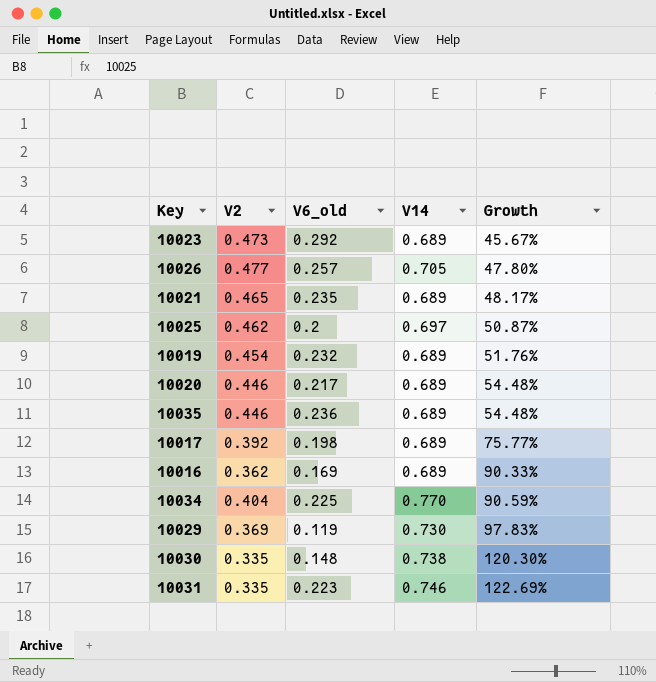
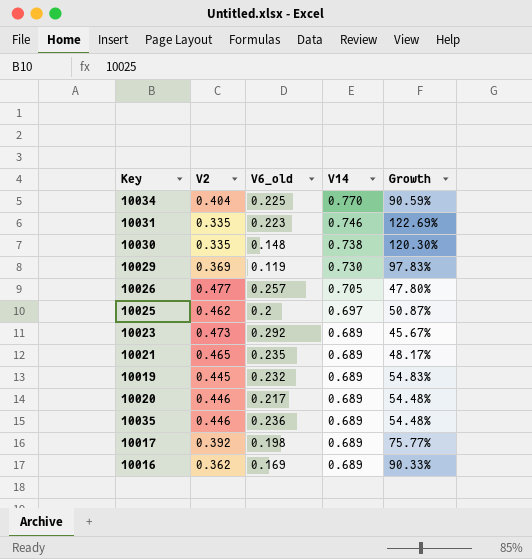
row order: Growth ascending -> V14 descending
10019 | V2: 0.454 -> 0.445
10019 | Growth: 51.76% -> 54.83%

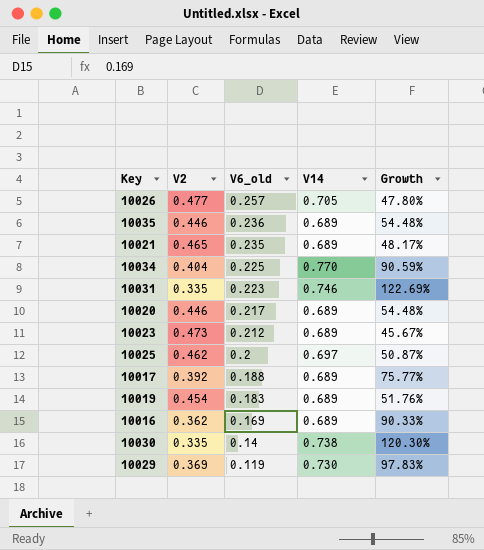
row order: V14 descending -> V6_old descending
10023 | V6_old: 0.292 -> 0.212
10017 | V6_old: 0.198 -> 0.188
10019 | V2: 0.445 -> 0.454
10019 | V6_old: 0.232 -> 0.183
10019 | Growth: 54.83% -> 51.76%
10030 | V6_old: 0.148 -> 0.14

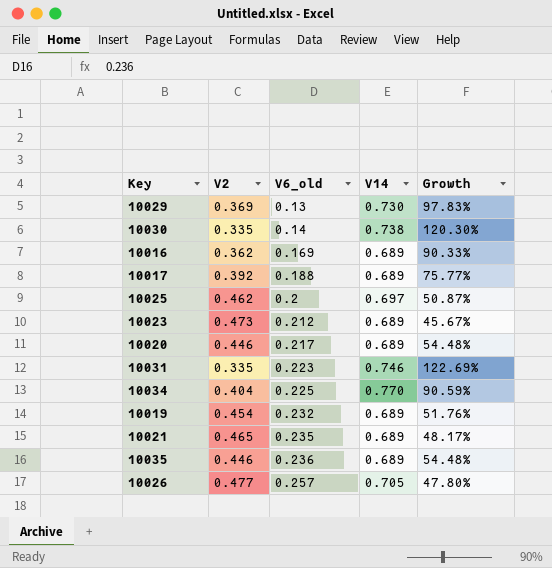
row order: V6_old descending -> V6_old ascending
10029 | V6_old: 0.119 -> 0.13
10019 | V6_old: 0.183 -> 0.232

